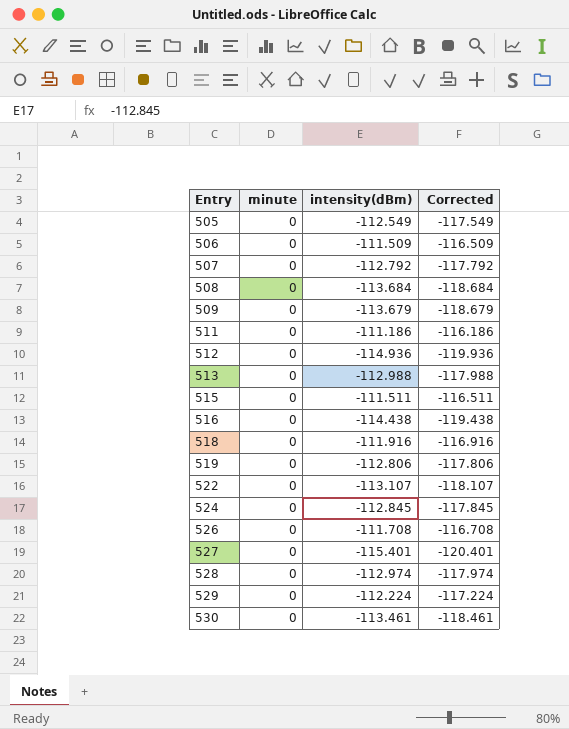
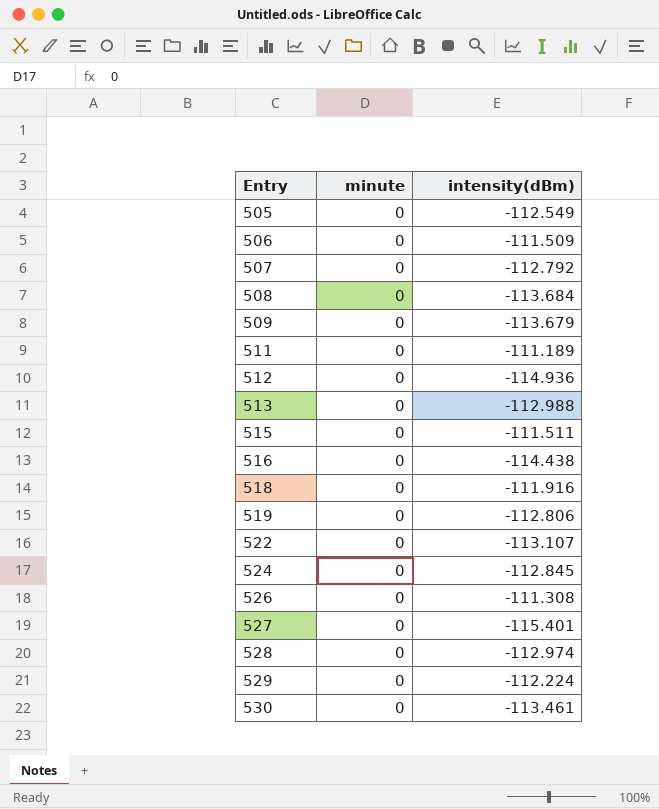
column Corrected | formula: [intensity(dBm)] - 5 -> none
511 | intensity(dBm): -111.186 -> -111.189
526 | intensity(dBm): -111.708 -> -111.308

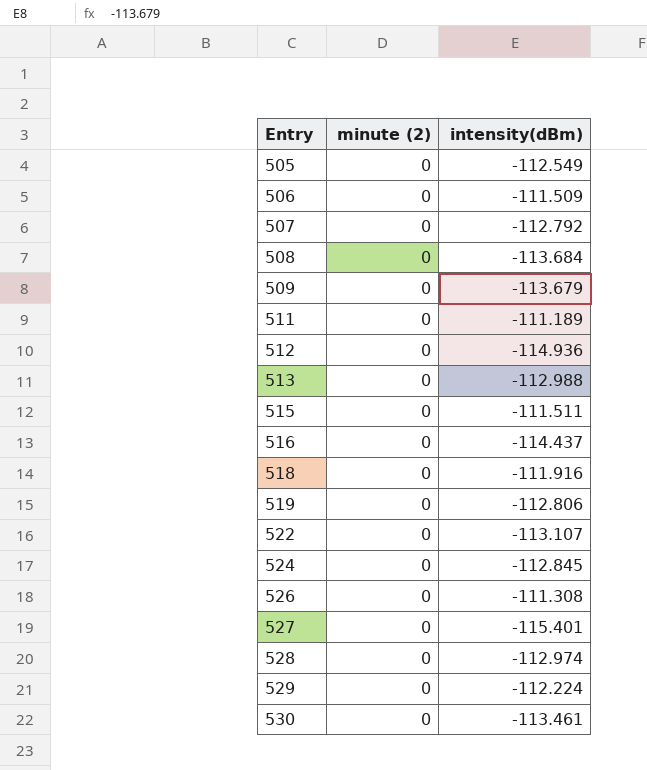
column name: minute -> minute (2)
516 | intensity(dBm): -114.438 -> -114.437

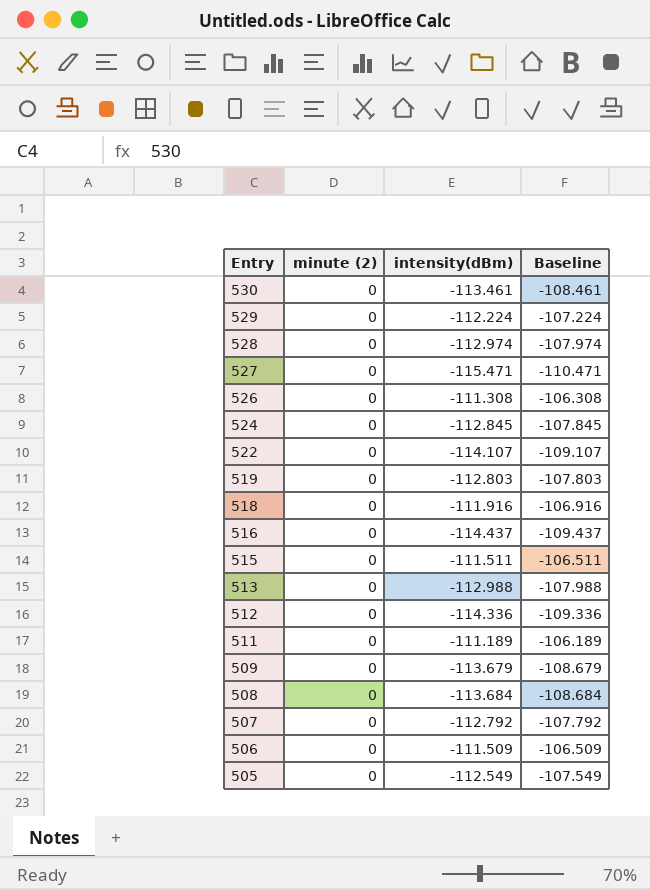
row order: Entry ascending -> Entry descending
column Baseline | formula: none -> [intensity(dBm)] + 5
527 | intensity(dBm): -115.401 -> -115.471
522 | intensity(dBm): -113.107 -> -114.107
519 | intensity(dBm): -112.806 -> -112.803
512 | intensity(dBm): -114.936 -> -114.336

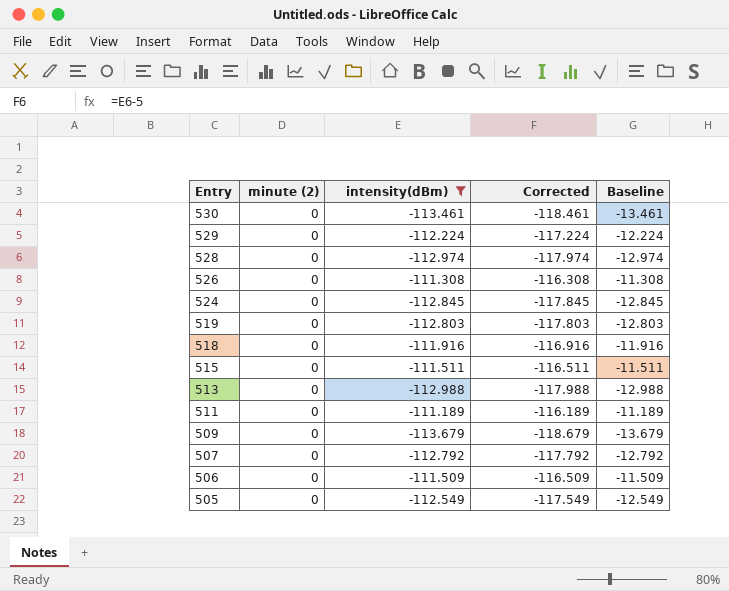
filter: none -> intensity(dBm) >= -113.679
column Corrected | formula: none -> [intensity(dBm)] - 5
column Baseline | formula: [intensity(dBm)] + 5 -> [intensity(dBm)] + 100

